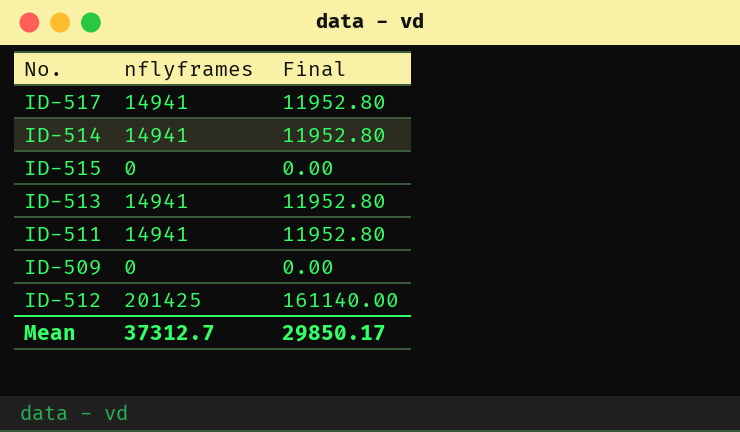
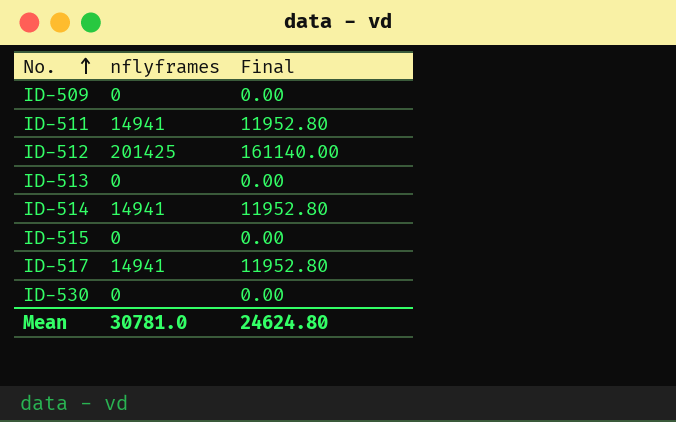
row order: none -> No. ascending
ID-513 | nflyframes: 14941 -> 0
ID-513 | Final: 11952.80 -> 0.00
row ID-530: none -> 0 | 0.00
Mean | nflyframes: 37312.7 -> 30781.0
Mean | Final: 29850.17 -> 24624.80

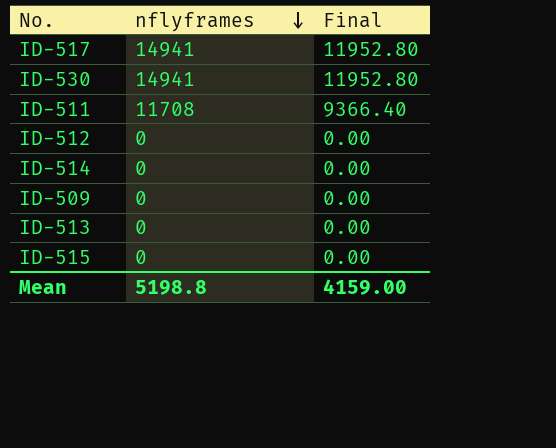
row order: No. ascending -> nflyframes descending
ID-530 | nflyframes: 0 -> 14941
ID-530 | Final: 0.00 -> 11952.80
ID-511 | nflyframes: 14941 -> 11708
ID-511 | Final: 11952.80 -> 9366.40
ID-512 | nflyframes: 201425 -> 0
ID-512 | Final: 161140.00 -> 0.00
ID-514 | nflyframes: 14941 -> 0
ID-514 | Final: 11952.80 -> 0.00
Mean | nflyframes: 30781.0 -> 5198.8
Mean | Final: 24624.80 -> 4159.00

